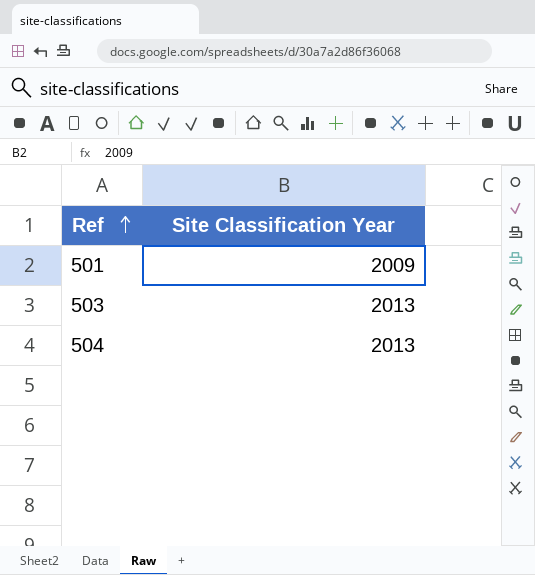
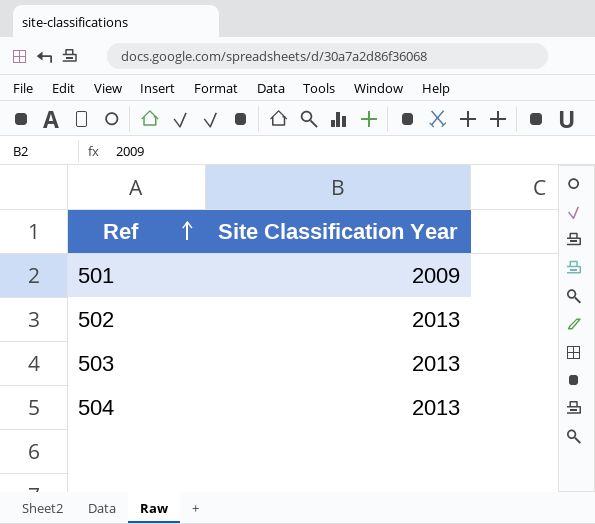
row 502: none -> 2013

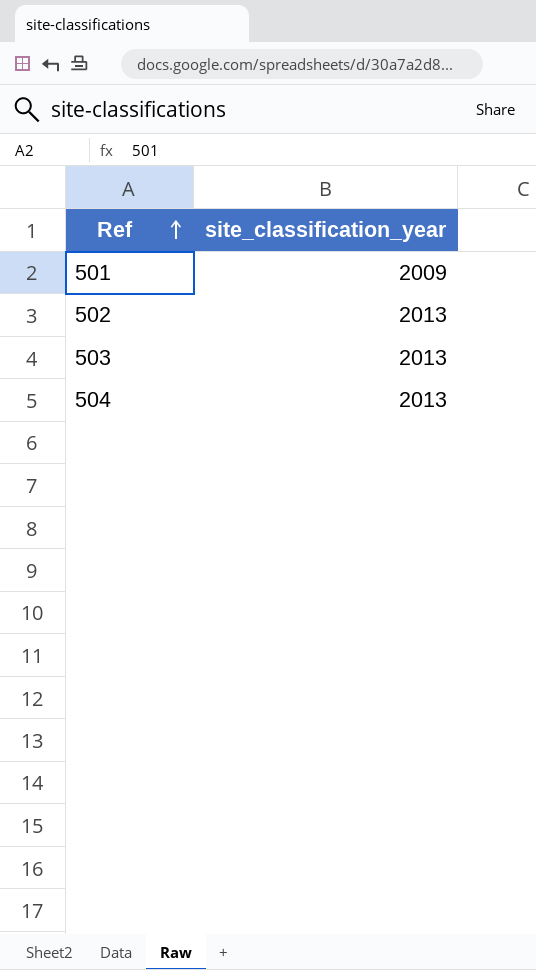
column name: Site Classification Year -> site_classification_year

